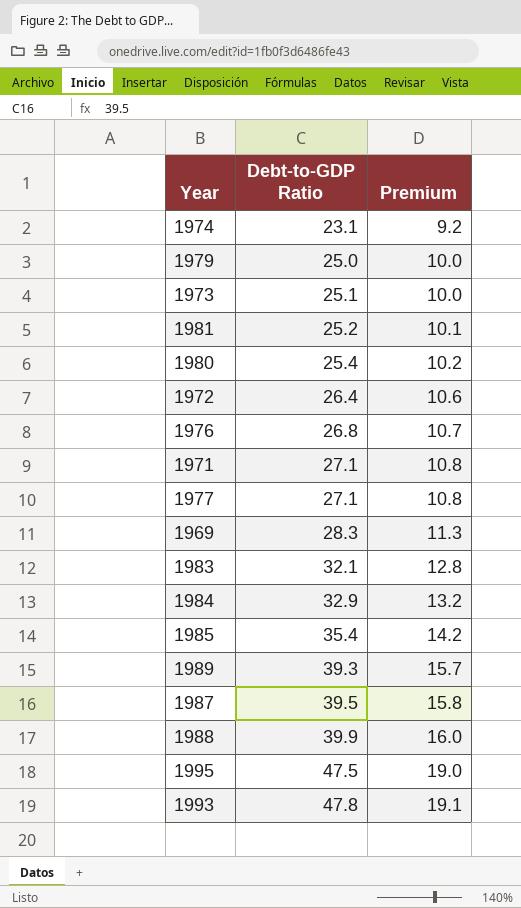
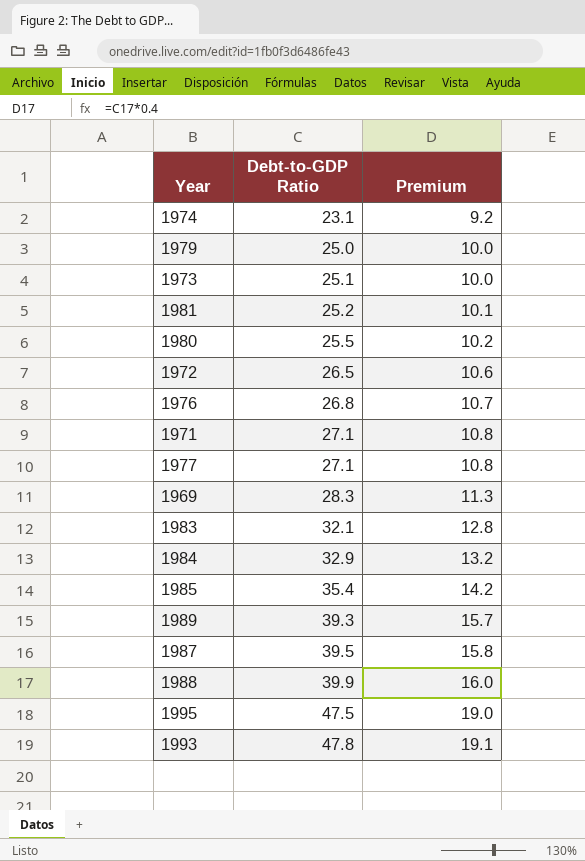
1980 | Debt-to-GDP Ratio: 25.4 -> 25.5
1972 | Debt-to-GDP Ratio: 26.4 -> 26.5

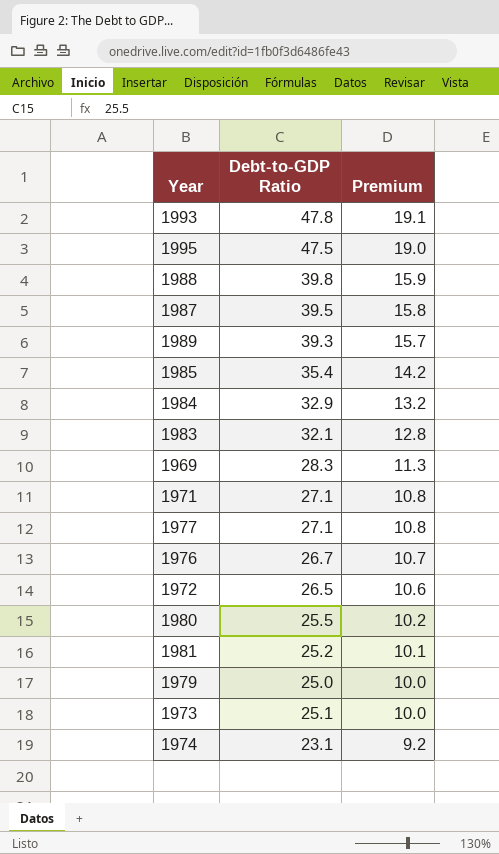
row order: Debt-to-GDP Ratio ascending -> Premium descending
1988 | Debt-to-GDP Ratio: 39.9 -> 39.8
1988 | Premium: 16.0 -> 15.9
1976 | Debt-to-GDP Ratio: 26.8 -> 26.7

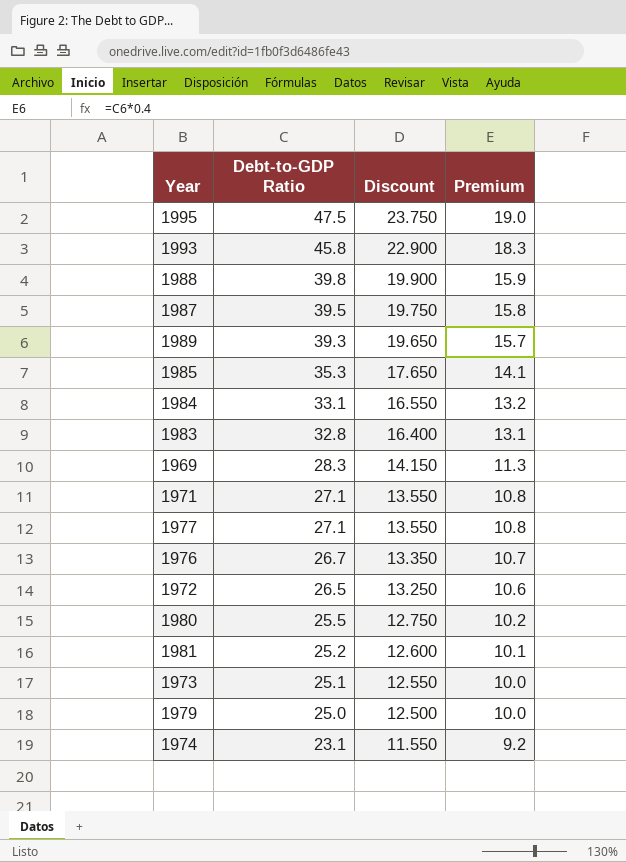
row order: Premium descending -> Debt-to-GDP Ratio descending
column Discount | formula: none -> [Debt-to-GDP Ratio] * 0.5
1993 | Debt-to-GDP Ratio: 47.8 -> 45.8
1993 | Premium: 19.1 -> 18.3
1985 | Debt-to-GDP Ratio: 35.4 -> 35.3
1985 | Premium: 14.2 -> 14.1
1984 | Debt-to-GDP Ratio: 32.9 -> 33.1
1983 | Debt-to-GDP Ratio: 32.1 -> 32.8
1983 | Premium: 12.8 -> 13.1

